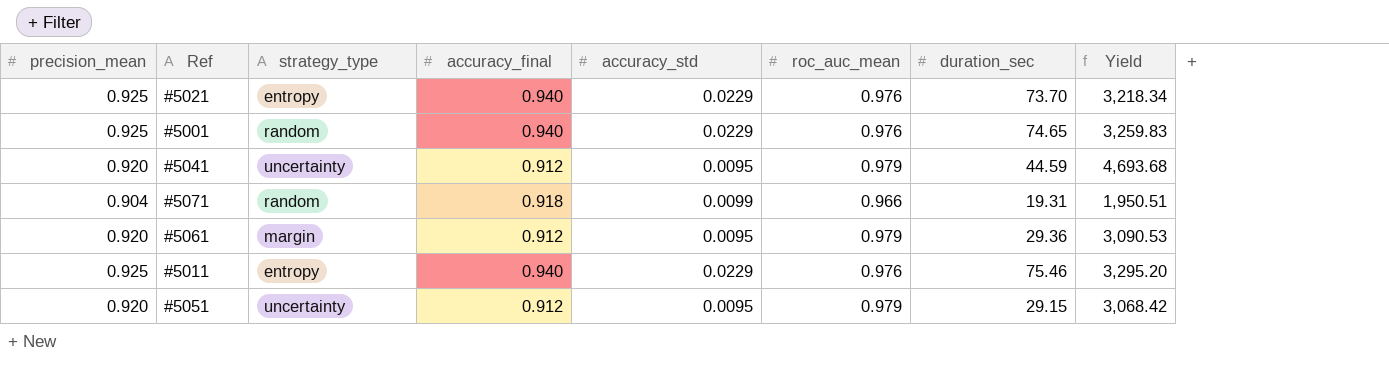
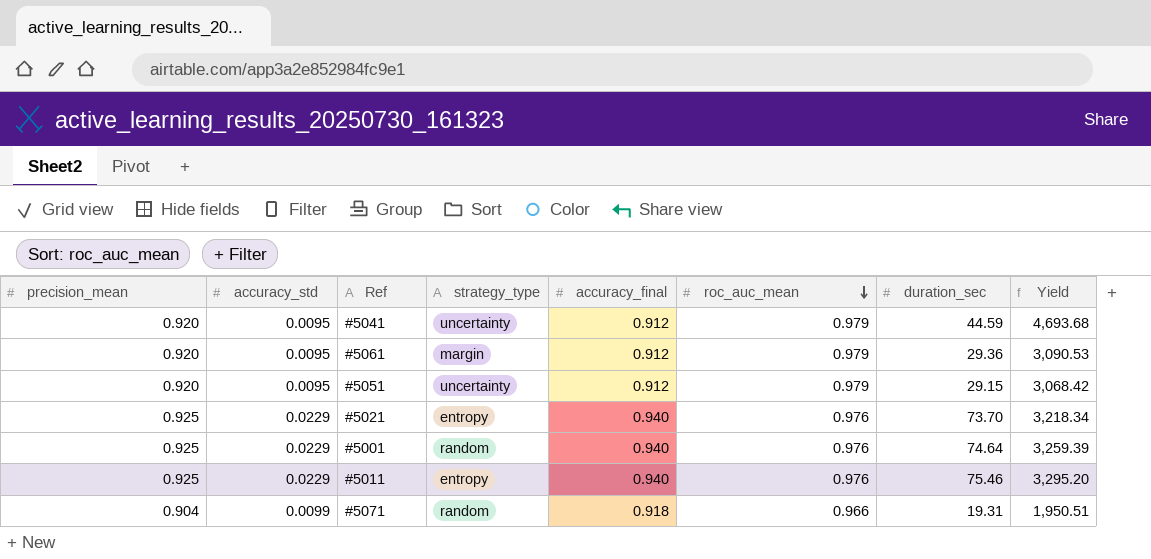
row order: none -> roc_auc_mean descending
column accuracy_std | position: 5 -> 2
#5001 | duration_sec: 74.65 -> 74.64
#5001 | Yield: 3,259.83 -> 3,259.39

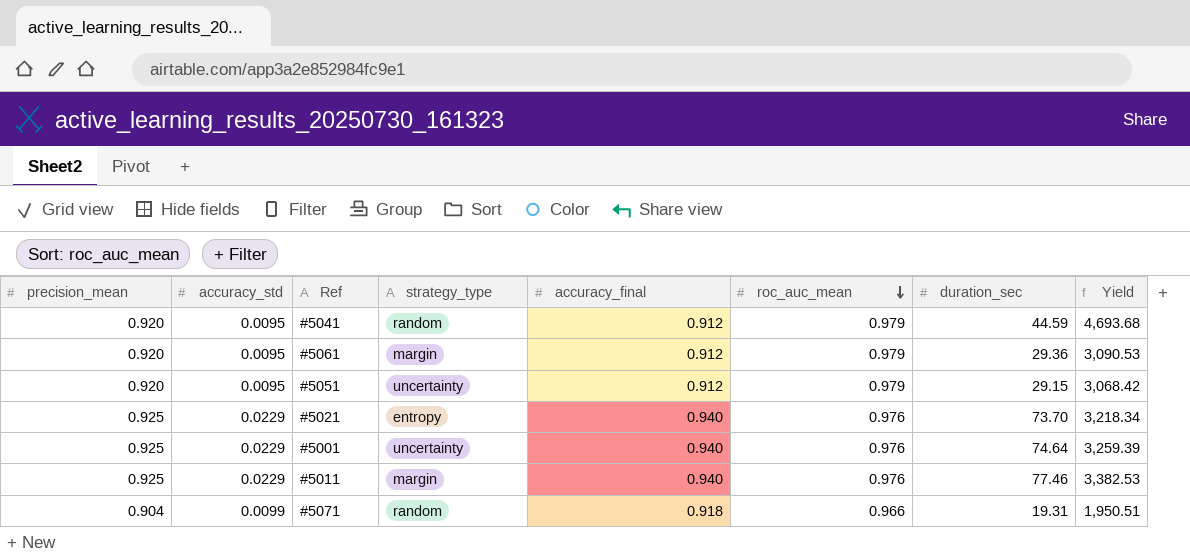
#5041 | strategy_type: uncertainty -> random
#5001 | strategy_type: random -> uncertainty
#5011 | strategy_type: entropy -> margin
#5011 | duration_sec: 75.46 -> 77.46
#5011 | Yield: 3,295.20 -> 3,382.53

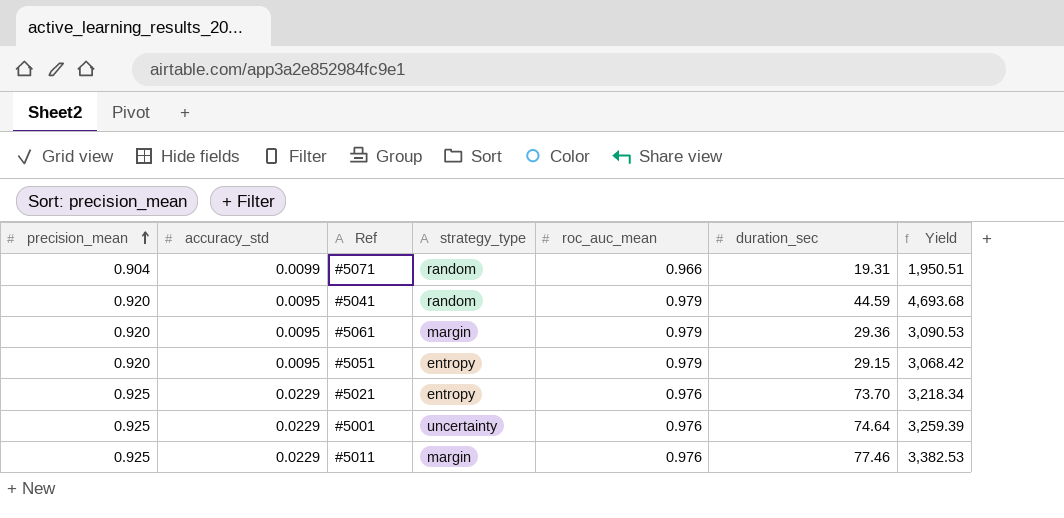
row order: roc_auc_mean descending -> precision_mean ascending
column accuracy_final | position: 5 -> none
#5051 | strategy_type: uncertainty -> entropy

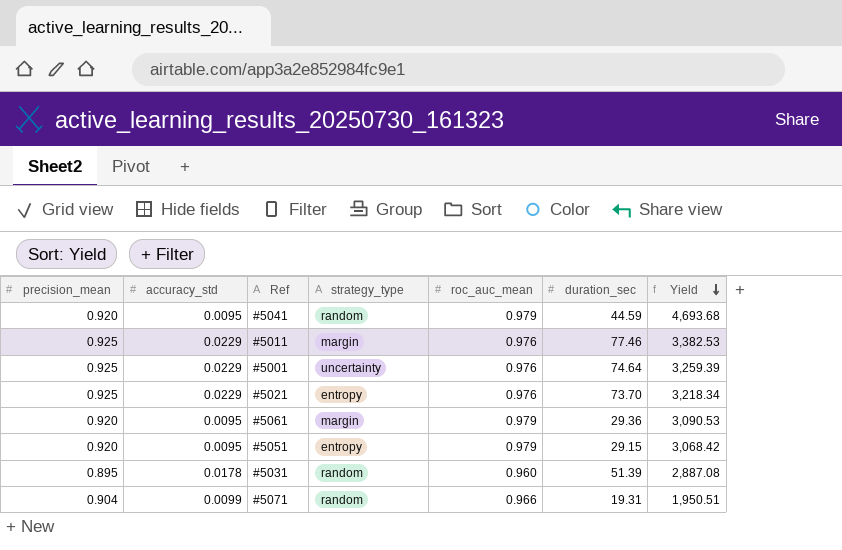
row order: precision_mean ascending -> Yield descending
row #5031: none -> 0.895 | 0.0178 | random | 0.960 | 51.39 | 2,887.08

